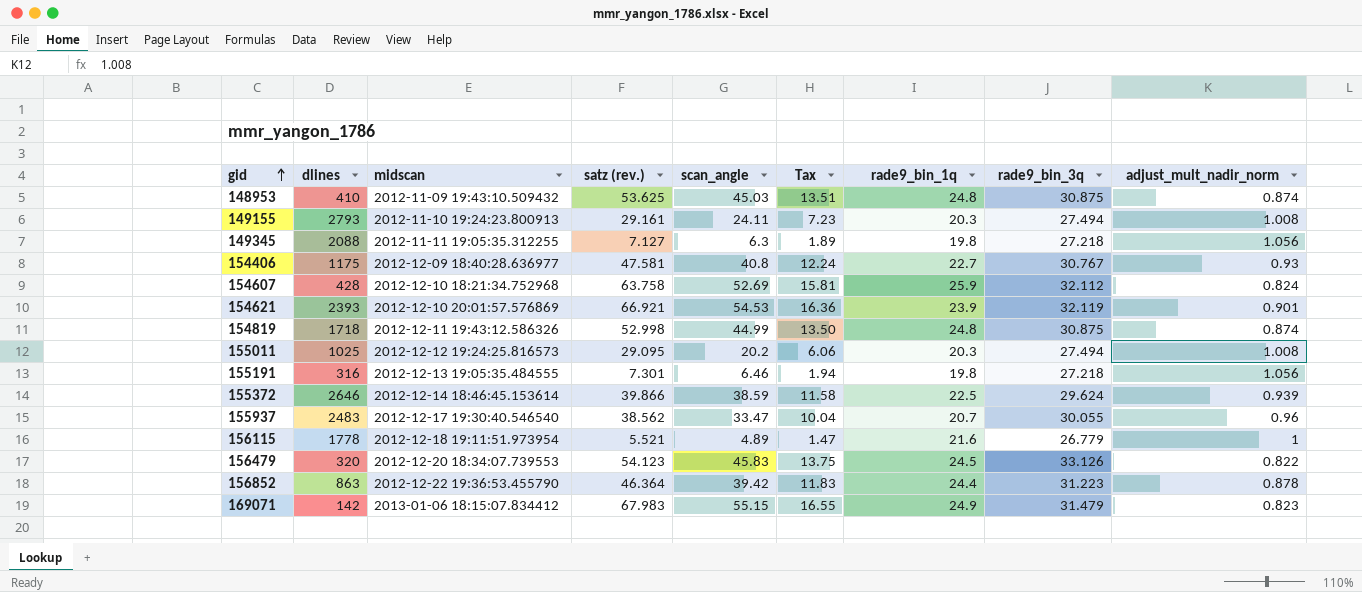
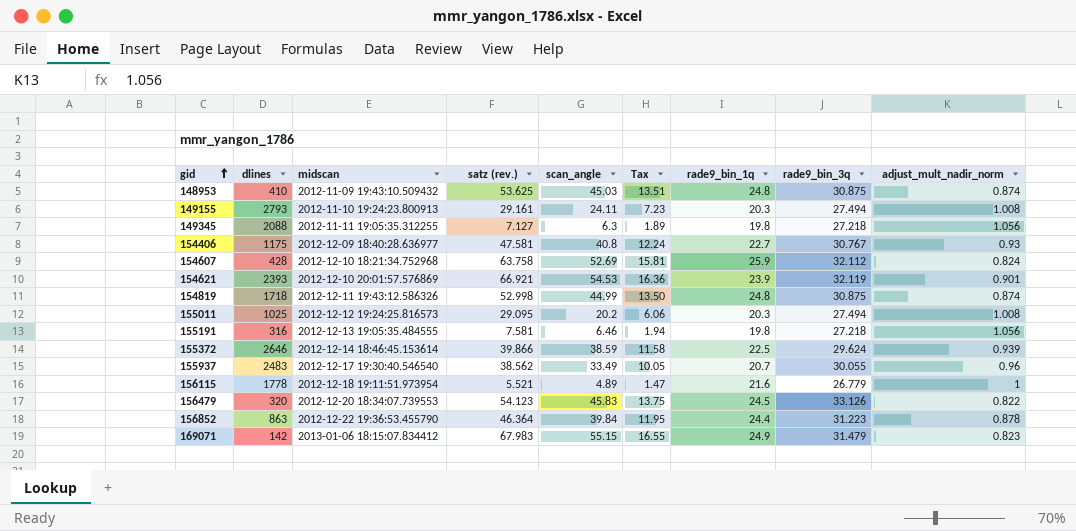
155191 | satz (rev.): 7.301 -> 7.581
155937 | scan_angle: 33.47 -> 33.49
155937 | Tax: 10.04 -> 10.05
156852 | scan_angle: 39.42 -> 39.84
156852 | Tax: 11.83 -> 11.95

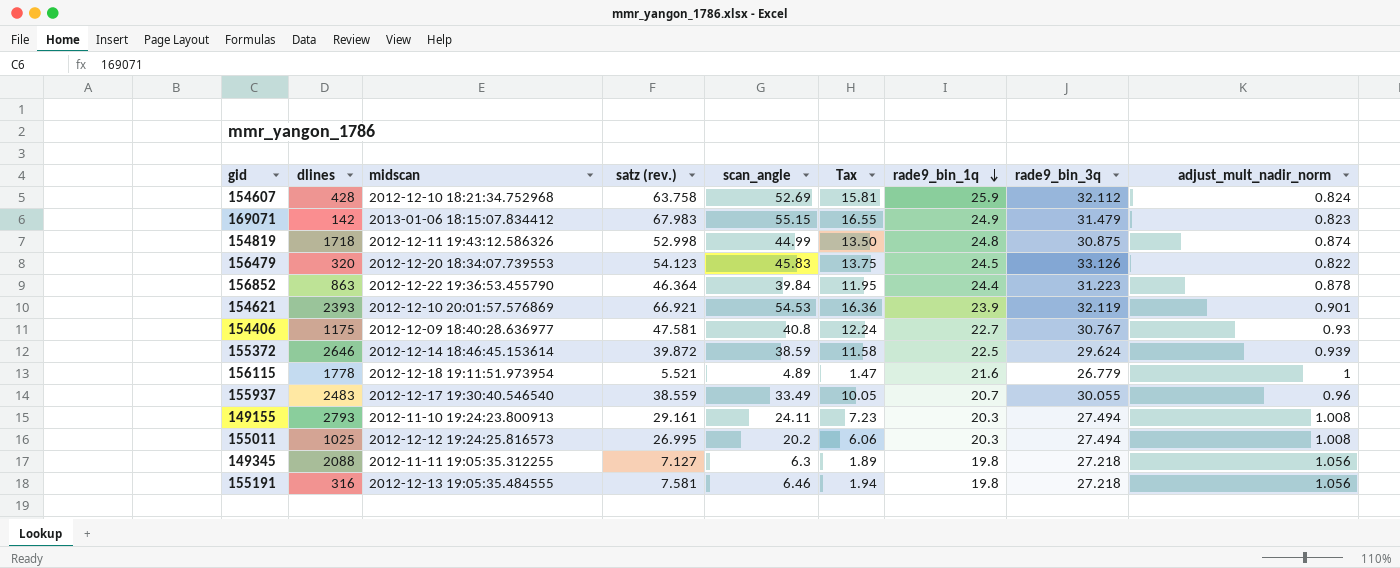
row order: gid ascending -> rade9_bin_1q descending
row 148953: 410 | 2012-11-09 19:43:10.509432 | 53.625 | 45.03 | 13.51 | 24.8 | 30.875 | 0.874 -> none
155372 | satz (rev.): 39.866 -> 39.872
155937 | satz (rev.): 38.562 -> 38.559
155011 | satz (rev.): 29.095 -> 26.995

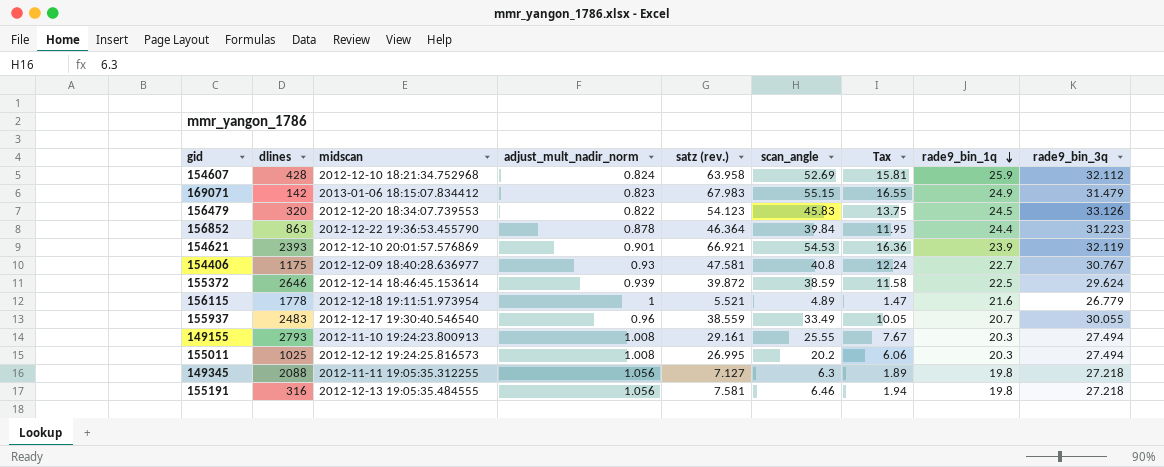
column adjust_mult_nadir_norm | position: 9 -> 4
row 154819: 1718 | 2012-12-11 19:43:12.586326 | 52.998 | 44.99 | 13.50 | 24.8 | 30.875 | 0.874 -> none
154607 | satz (rev.): 63.758 -> 63.958
149155 | scan_angle: 24.11 -> 25.55
149155 | Tax: 7.23 -> 7.67

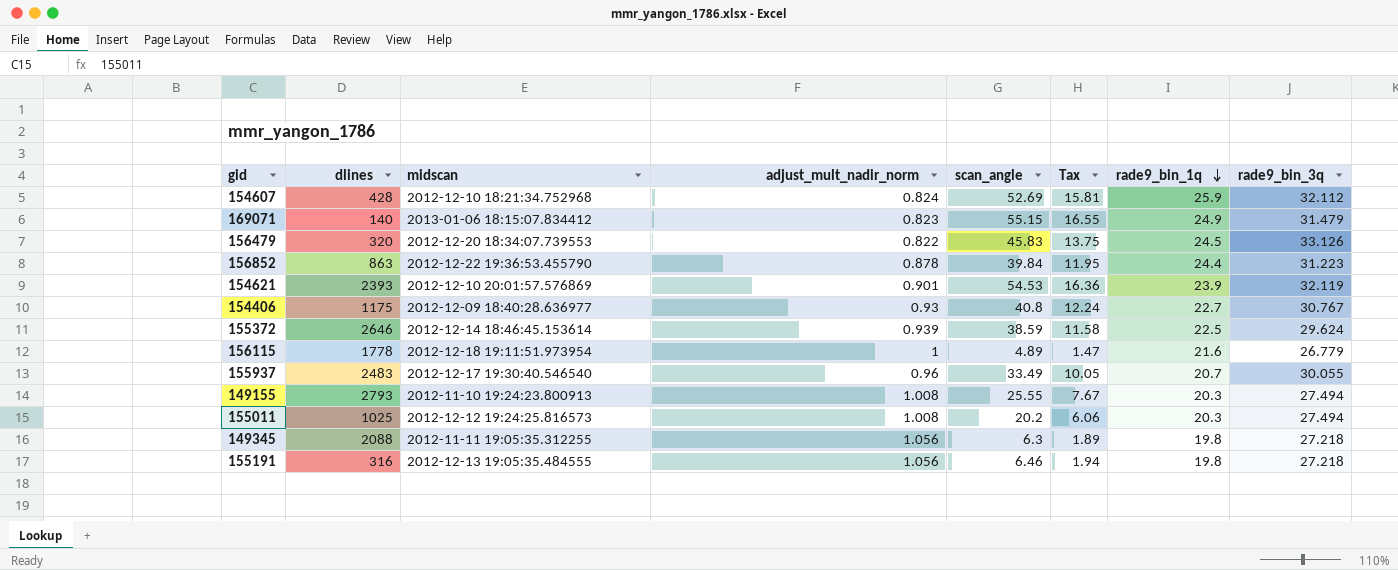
column satz (rev.) | position: 5 -> none
169071 | dlines: 142 -> 140

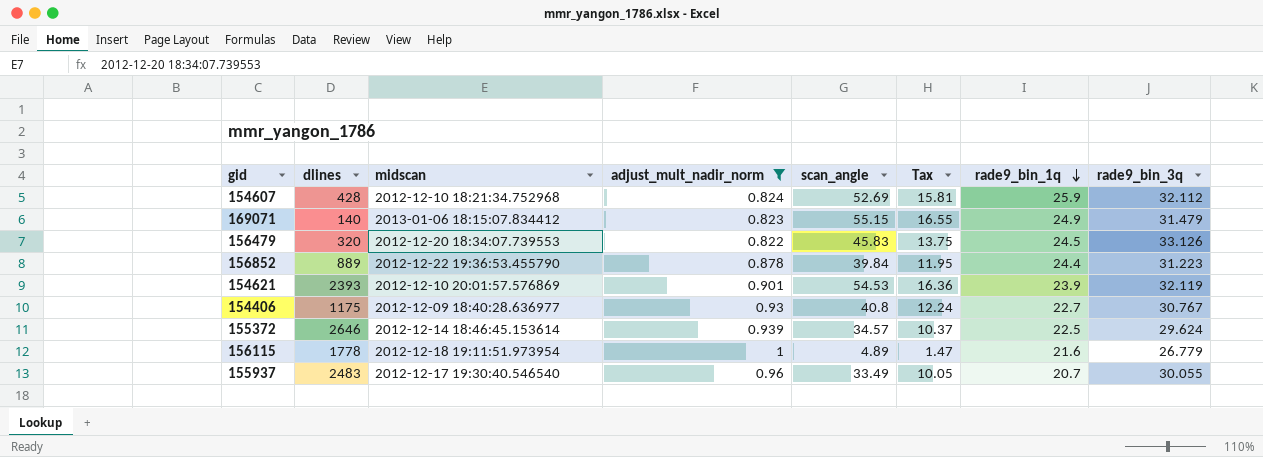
filter: none -> adjust_mult_nadir_norm <= 1
156852 | dlines: 863 -> 889
155372 | scan_angle: 38.59 -> 34.57
155372 | Tax: 11.58 -> 10.37

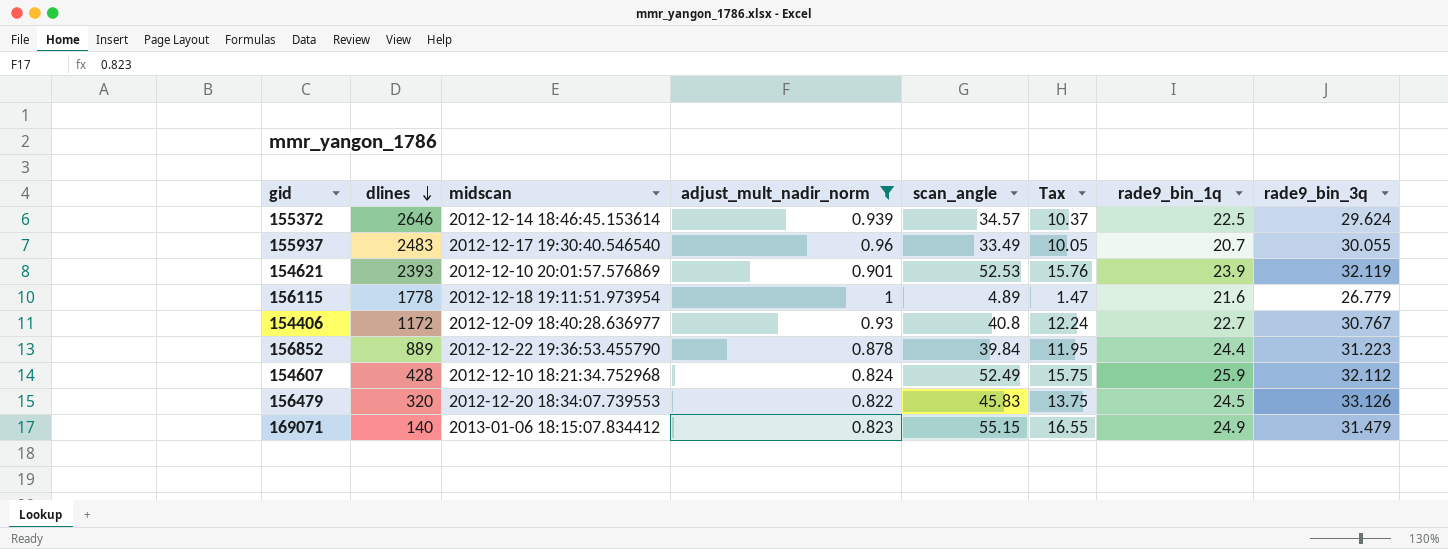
row order: rade9_bin_1q descending -> dlines descending
154621 | scan_angle: 54.53 -> 52.53
154621 | Tax: 16.36 -> 15.76
154406 | dlines: 1175 -> 1172
154607 | scan_angle: 52.69 -> 52.49
154607 | Tax: 15.81 -> 15.75

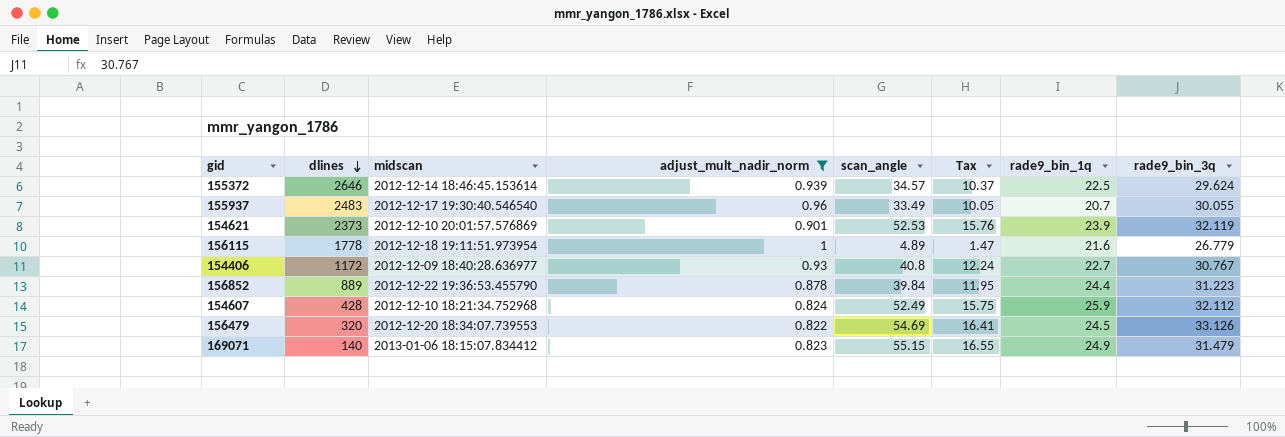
154621 | dlines: 2393 -> 2373
156479 | scan_angle: 45.83 -> 54.69
156479 | Tax: 13.75 -> 16.41

